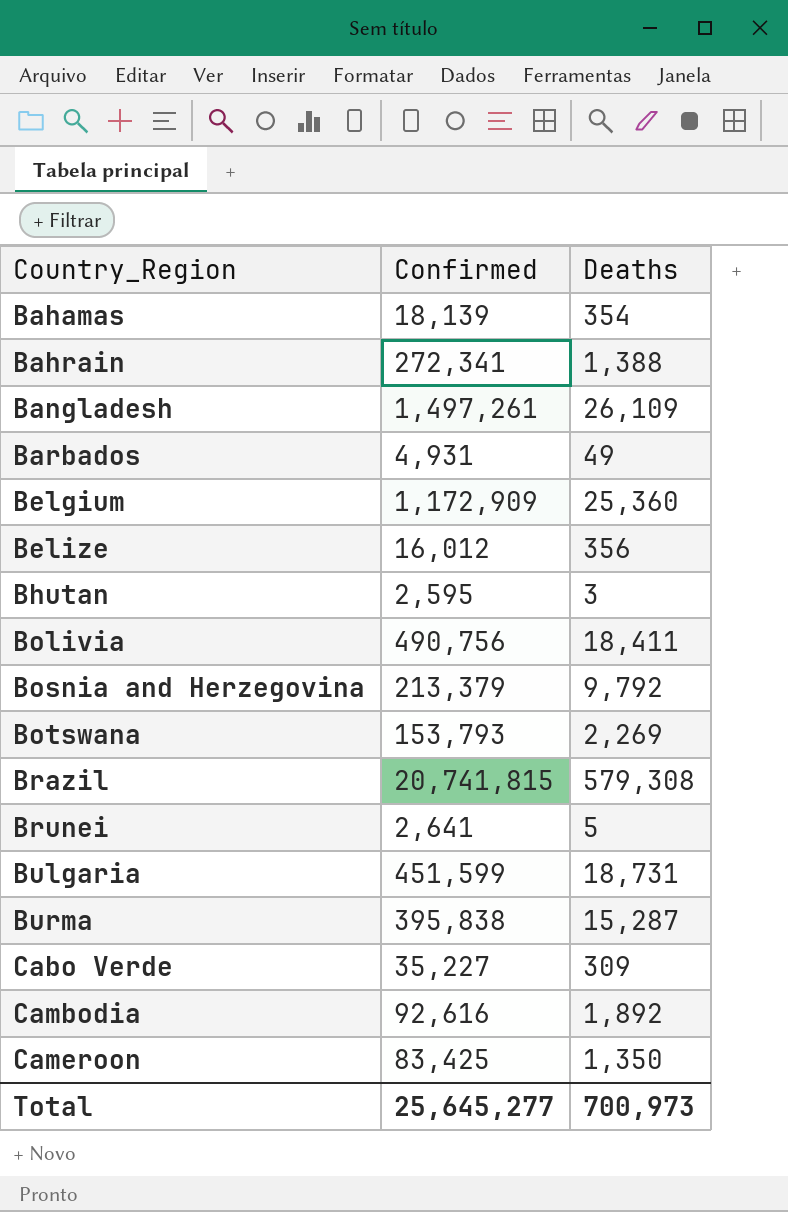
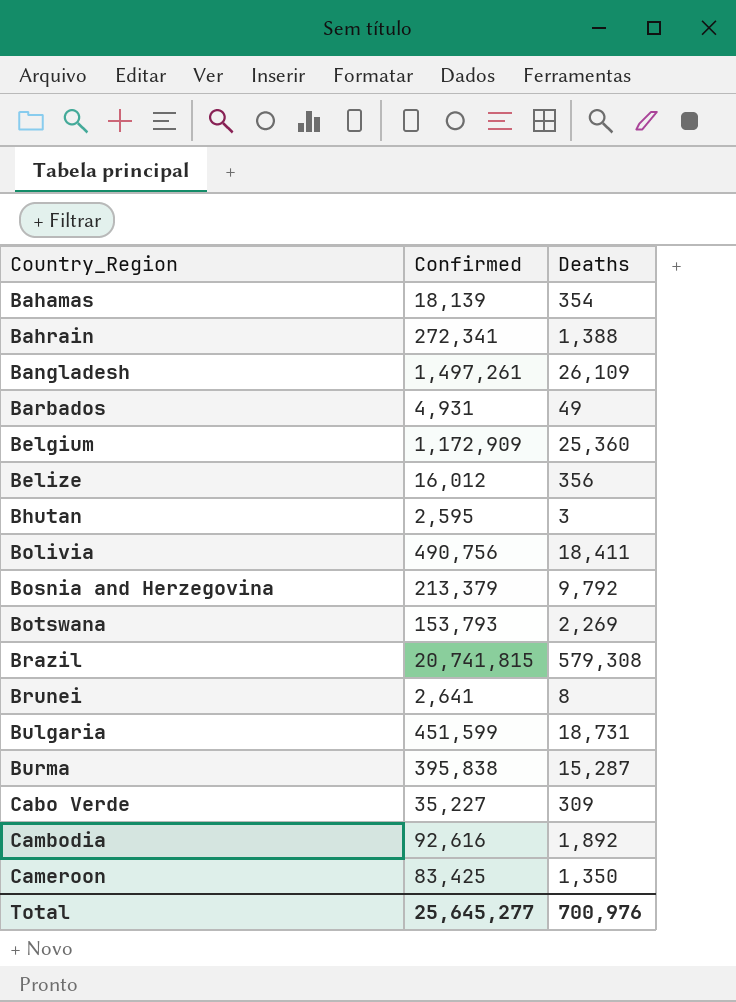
Brunei | Deaths: 5 -> 8
Total | Deaths: 700,973 -> 700,976

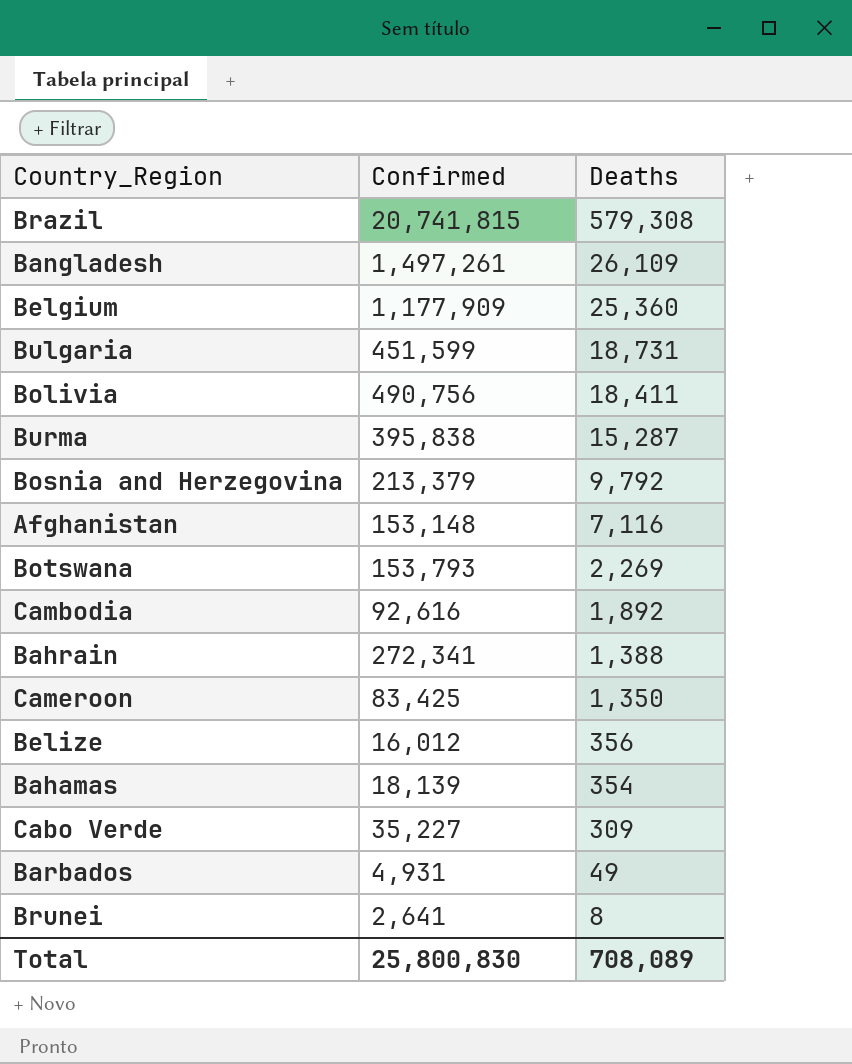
row order: Country_Region ascending -> Deaths descending
row Bhutan: 2,595 | 3 -> none
Belgium | Confirmed: 1,172,909 -> 1,177,909
row Afghanistan: none -> 153,148 | 7,116
Total | Confirmed: 25,645,277 -> 25,800,830
Total | Deaths: 700,976 -> 708,089

